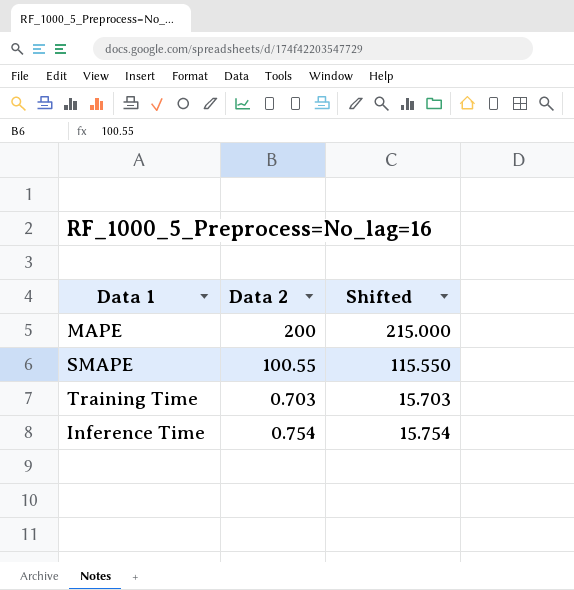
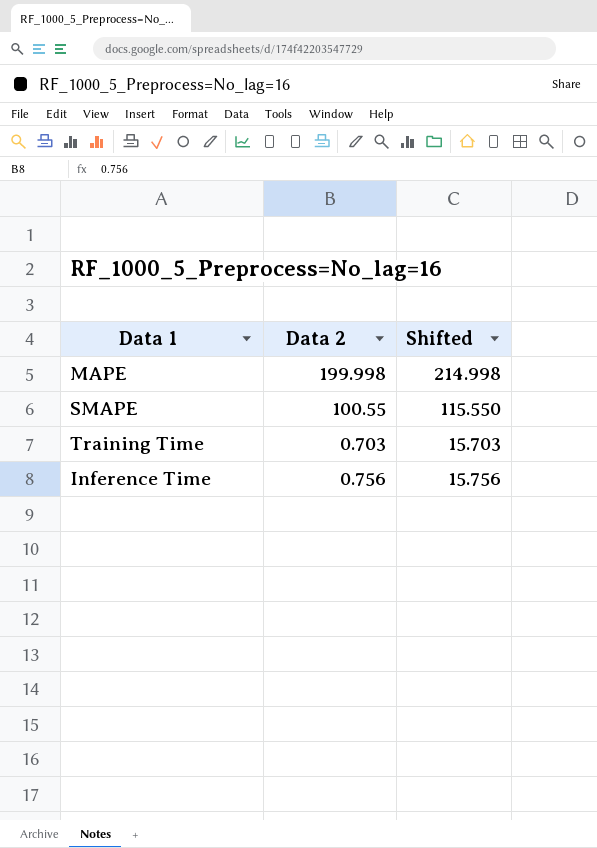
MAPE | Data 2: 200 -> 199.998
MAPE | Shifted: 215.000 -> 214.998
Inference Time | Data 2: 0.754 -> 0.756
Inference Time | Shifted: 15.754 -> 15.756

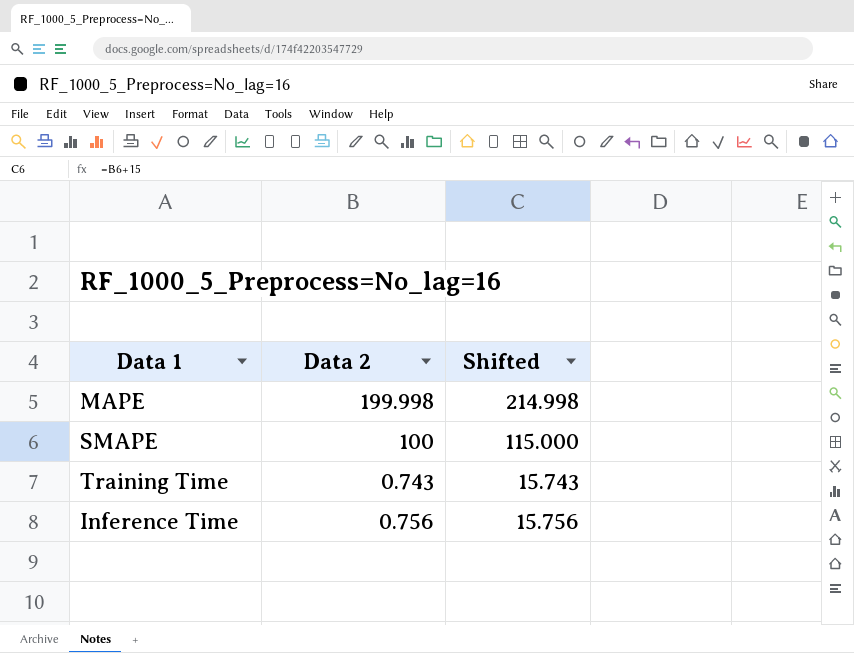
SMAPE | Data 2: 100.55 -> 100
SMAPE | Shifted: 115.550 -> 115.000
Training Time | Data 2: 0.703 -> 0.743
Training Time | Shifted: 15.703 -> 15.743

